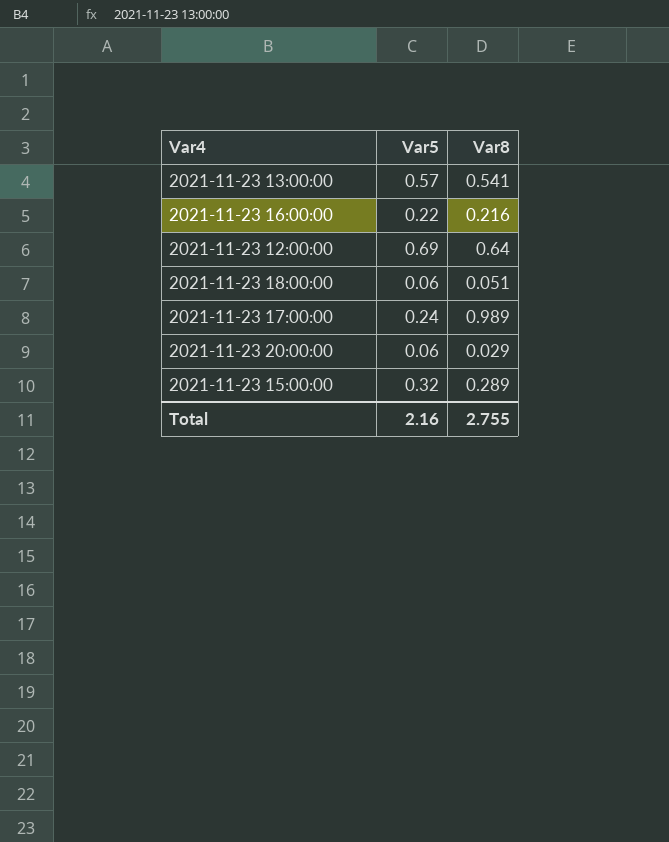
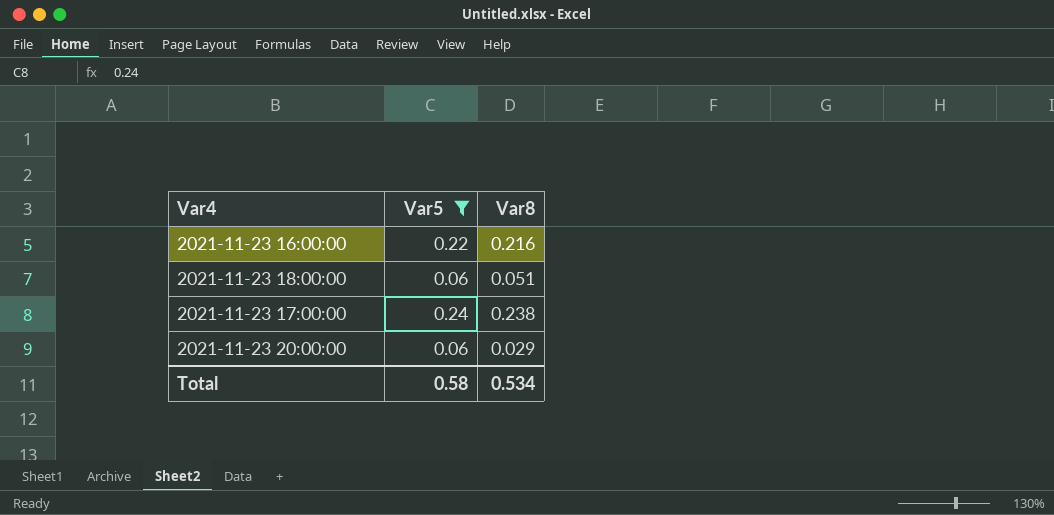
filter: none -> Var5 <= 0.24
2021-11-23 17:00:00 | Var8: 0.989 -> 0.238
Total | Var5: 2.16 -> 0.58
Total | Var8: 2.755 -> 0.534

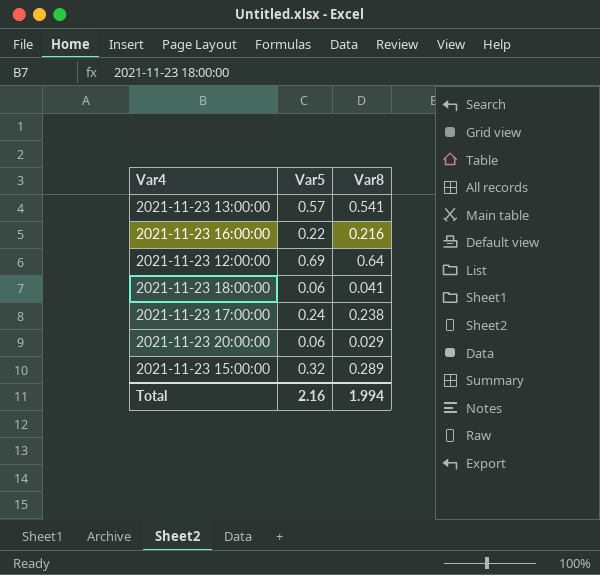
filter: Var5 <= 0.24 -> none
2021-11-23 18:00:00 | Var8: 0.051 -> 0.041
Total | Var5: 0.58 -> 2.16
Total | Var8: 0.534 -> 1.994

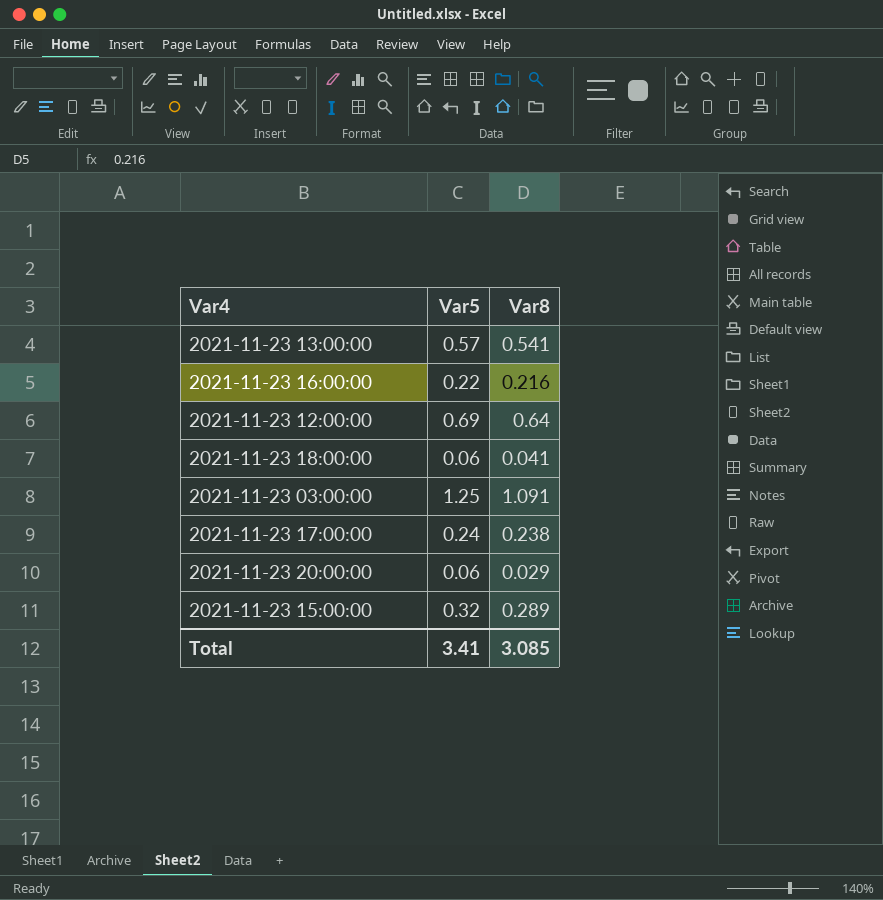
row 2021-11-23 03:00:00: none -> 1.25 | 1.091
Total | Var5: 2.16 -> 3.41
Total | Var8: 1.994 -> 3.085

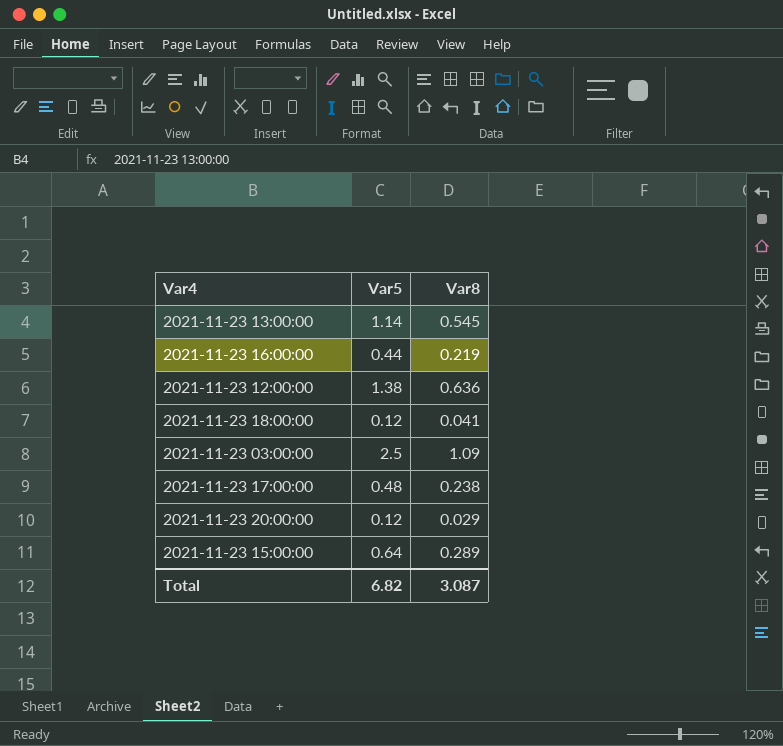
2021-11-23 13:00:00 | Var5: 0.57 -> 1.14
2021-11-23 13:00:00 | Var8: 0.541 -> 0.545
2021-11-23 16:00:00 | Var5: 0.22 -> 0.44
2021-11-23 16:00:00 | Var8: 0.216 -> 0.219
2021-11-23 12:00:00 | Var5: 0.69 -> 1.38
2021-11-23 12:00:00 | Var8: 0.64 -> 0.636
2021-11-23 18:00:00 | Var5: 0.06 -> 0.12
2021-11-23 03:00:00 | Var5: 1.25 -> 2.5
2021-11-23 03:00:00 | Var8: 1.091 -> 1.09
2021-11-23 17:00:00 | Var5: 0.24 -> 0.48
2021-11-23 20:00:00 | Var5: 0.06 -> 0.12
2021-11-23 15:00:00 | Var5: 0.32 -> 0.64
Total | Var5: 3.41 -> 6.82
Total | Var8: 3.085 -> 3.087

